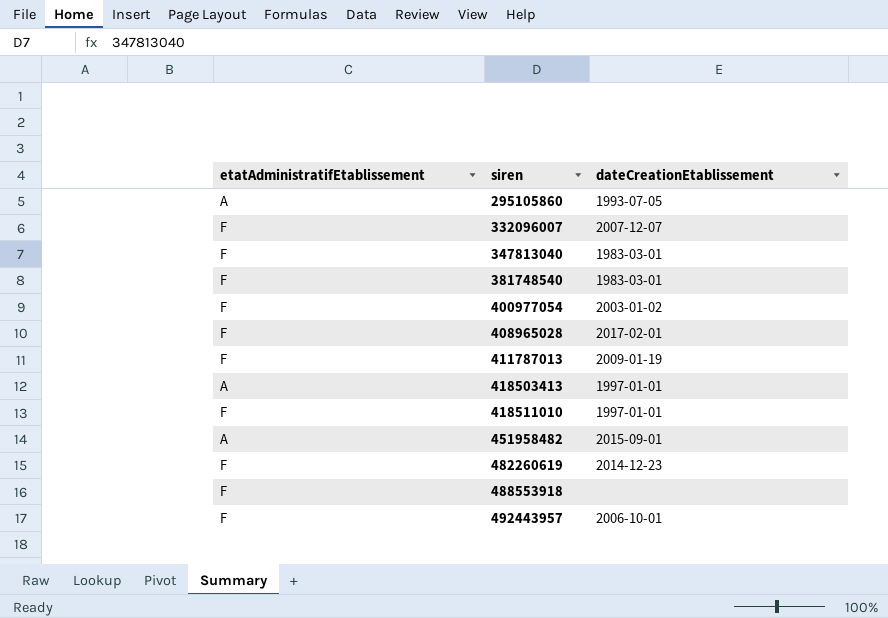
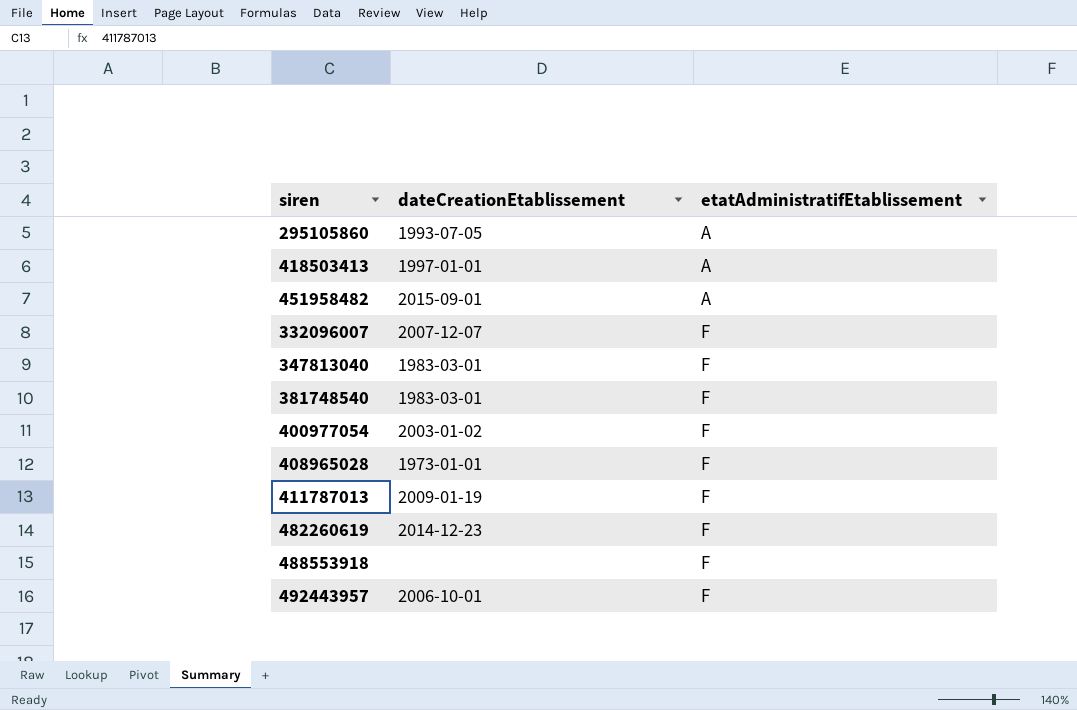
row order: siren ascending -> etatAdministratifEtablissement ascending
column etatAdministratifEtablissement | position: 1 -> 3
row 418511010: F | 1997-01-01 -> none
408965028 | dateCreationEtablissement: 2017-02-01 -> 1973-01-01

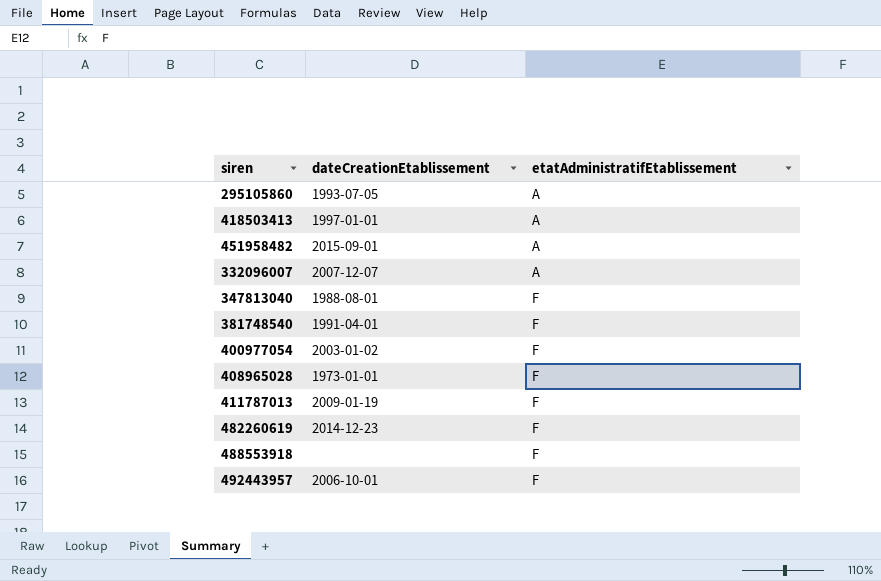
332096007 | etatAdministratifEtablissement: F -> A
347813040 | dateCreationEtablissement: 1983-03-01 -> 1988-08-01
381748540 | dateCreationEtablissement: 1983-03-01 -> 1991-04-01

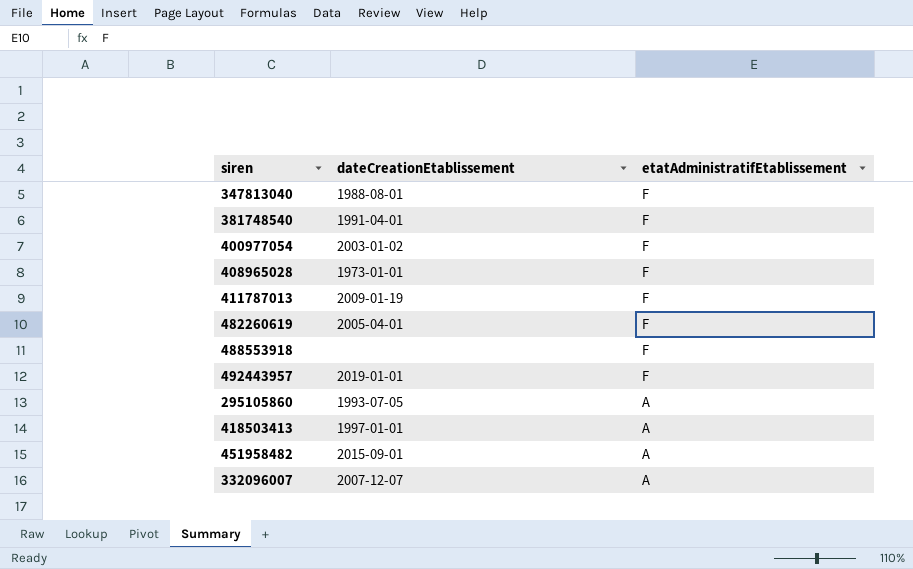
row order: etatAdministratifEtablissement ascending -> etatAdministratifEtablissement descending
482260619 | dateCreationEtablissement: 2014-12-23 -> 2005-04-01
492443957 | dateCreationEtablissement: 2006-10-01 -> 2019-01-01

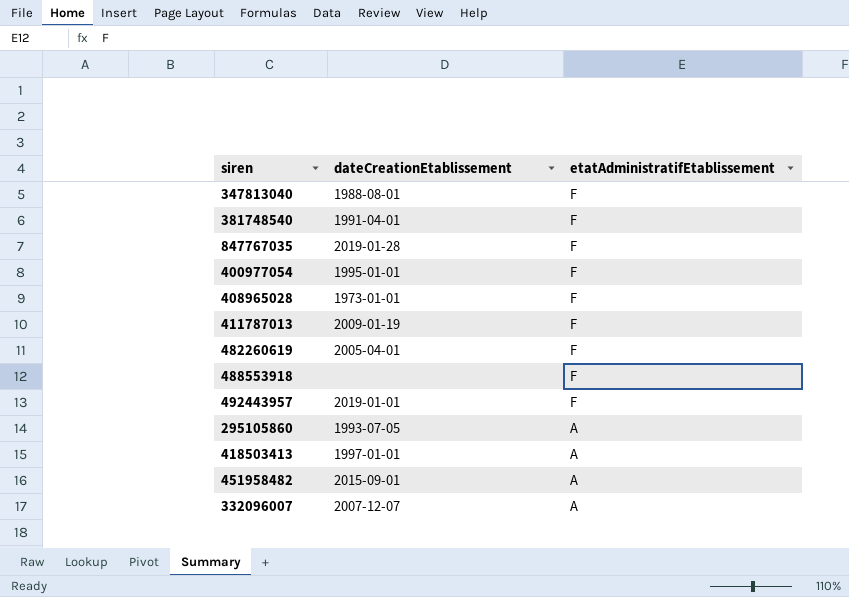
row 847767035: none -> 2019-01-28 | F
400977054 | dateCreationEtablissement: 2003-01-02 -> 1995-01-01

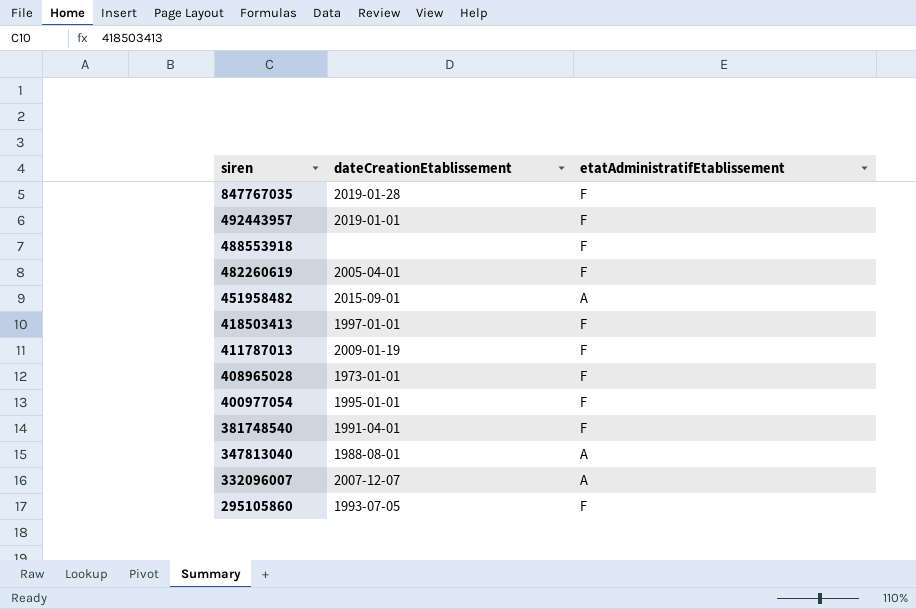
row order: etatAdministratifEtablissement descending -> siren descending
418503413 | etatAdministratifEtablissement: A -> F
347813040 | etatAdministratifEtablissement: F -> A
295105860 | etatAdministratifEtablissement: A -> F

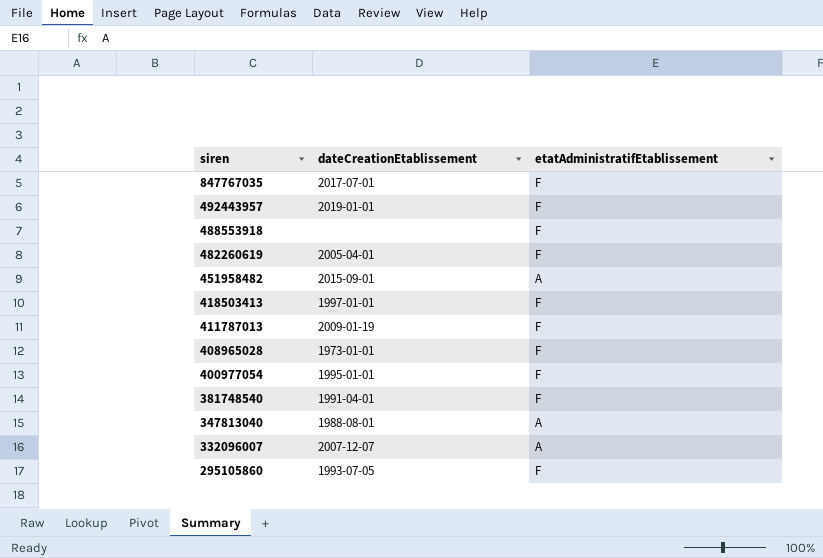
847767035 | dateCreationEtablissement: 2019-01-28 -> 2017-07-01

